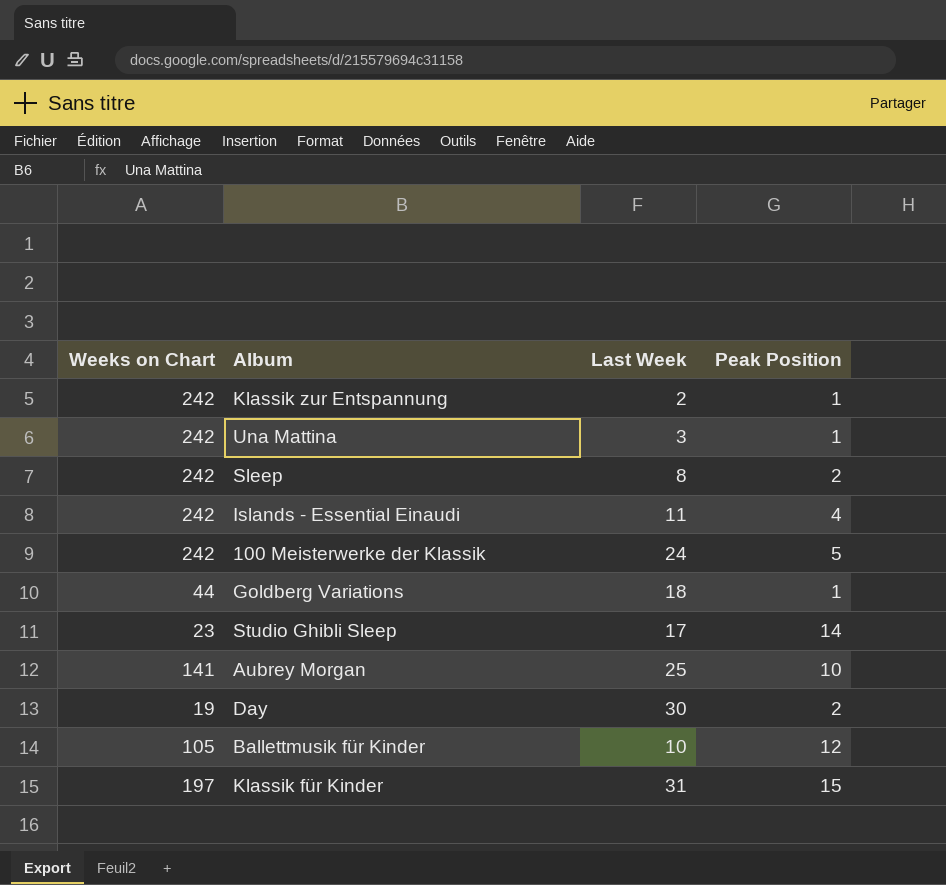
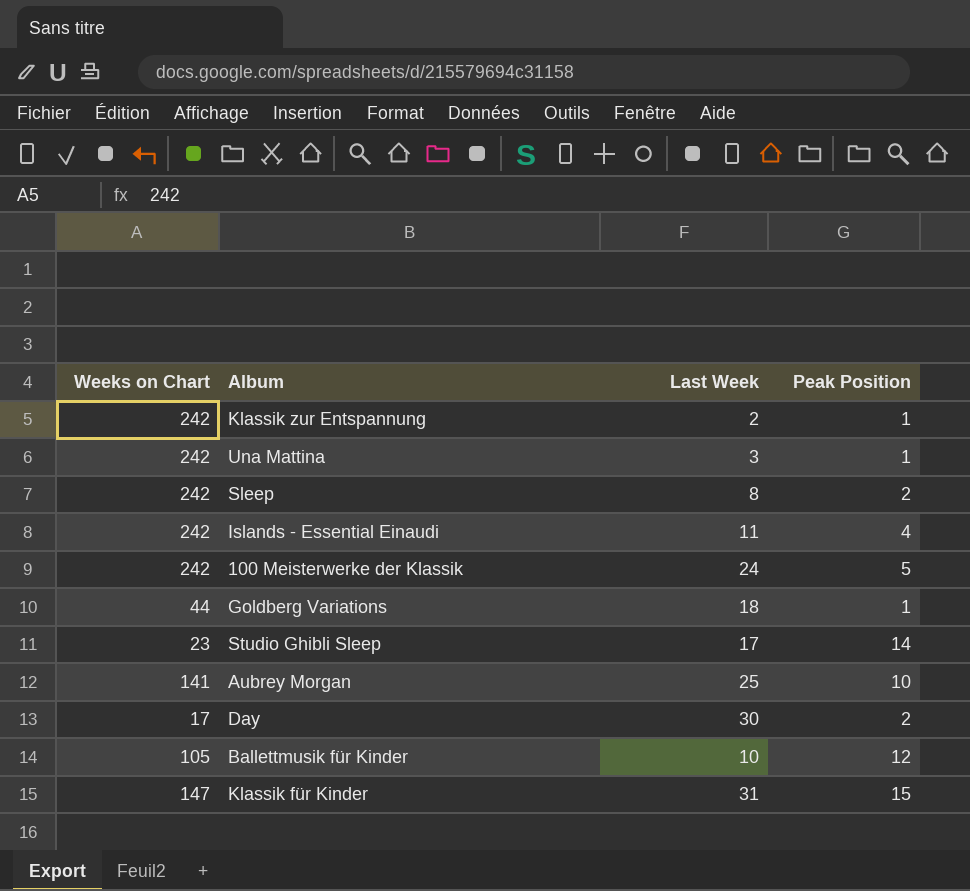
Day | Weeks on Chart: 19 -> 17
Klassik für Kinder | Weeks on Chart: 197 -> 147

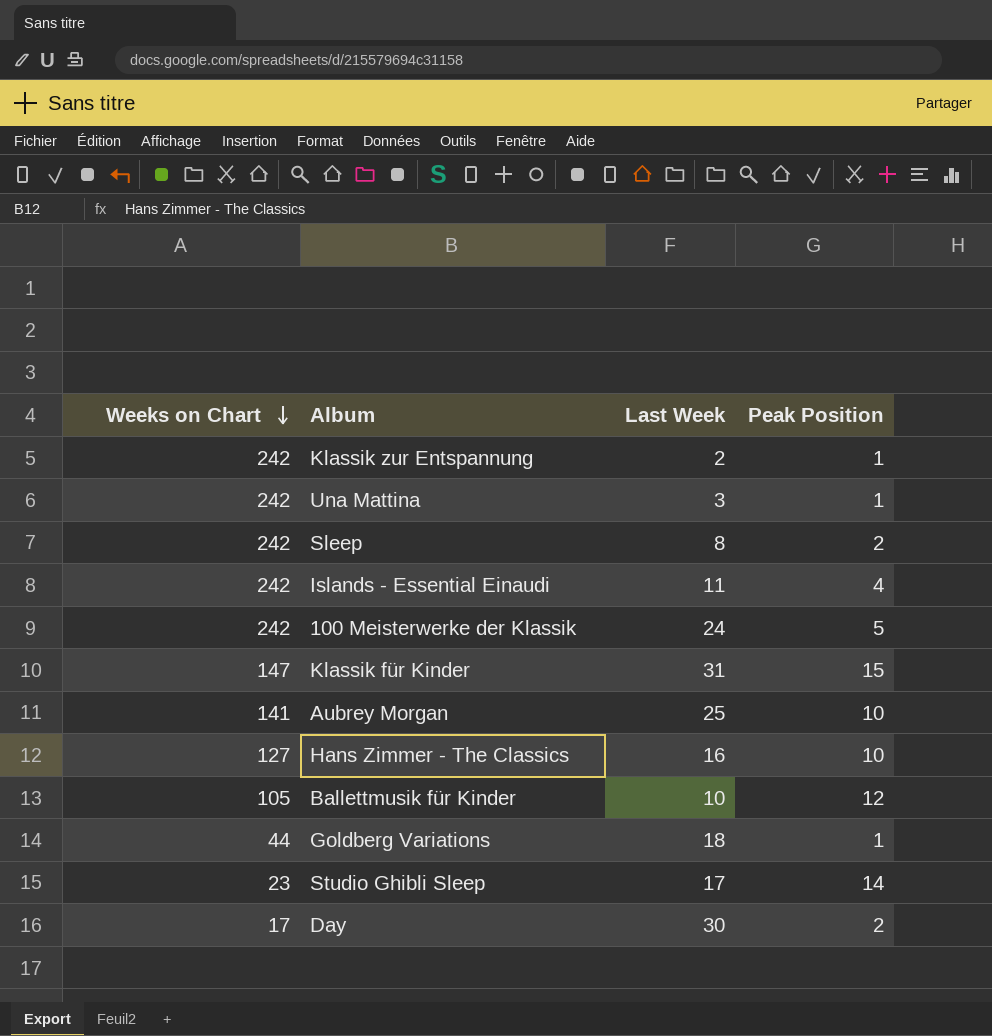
row order: none -> Weeks on Chart descending
row Hans Zimmer - The Classics: none -> 127 | 16 | 10

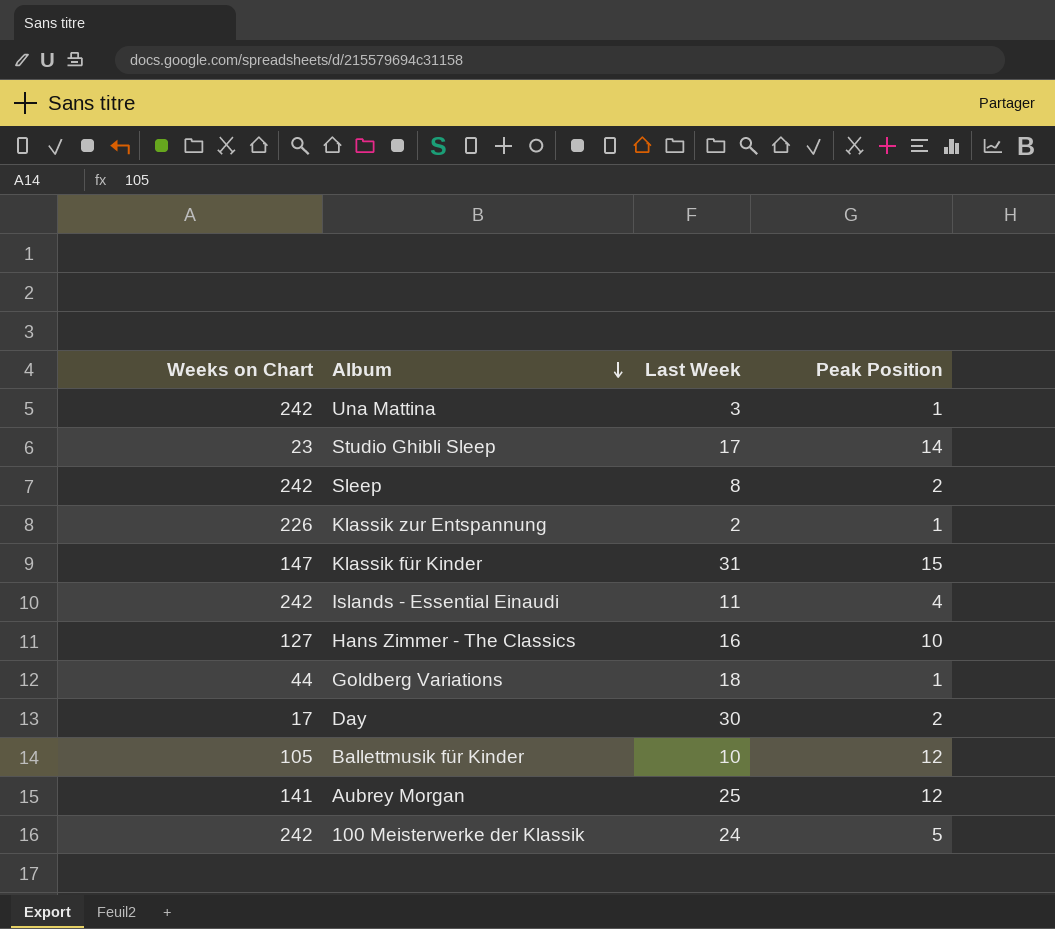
row order: Weeks on Chart descending -> Album descending
Klassik zur Entspannung | Weeks on Chart: 242 -> 226
Aubrey Morgan | Peak Position: 10 -> 12

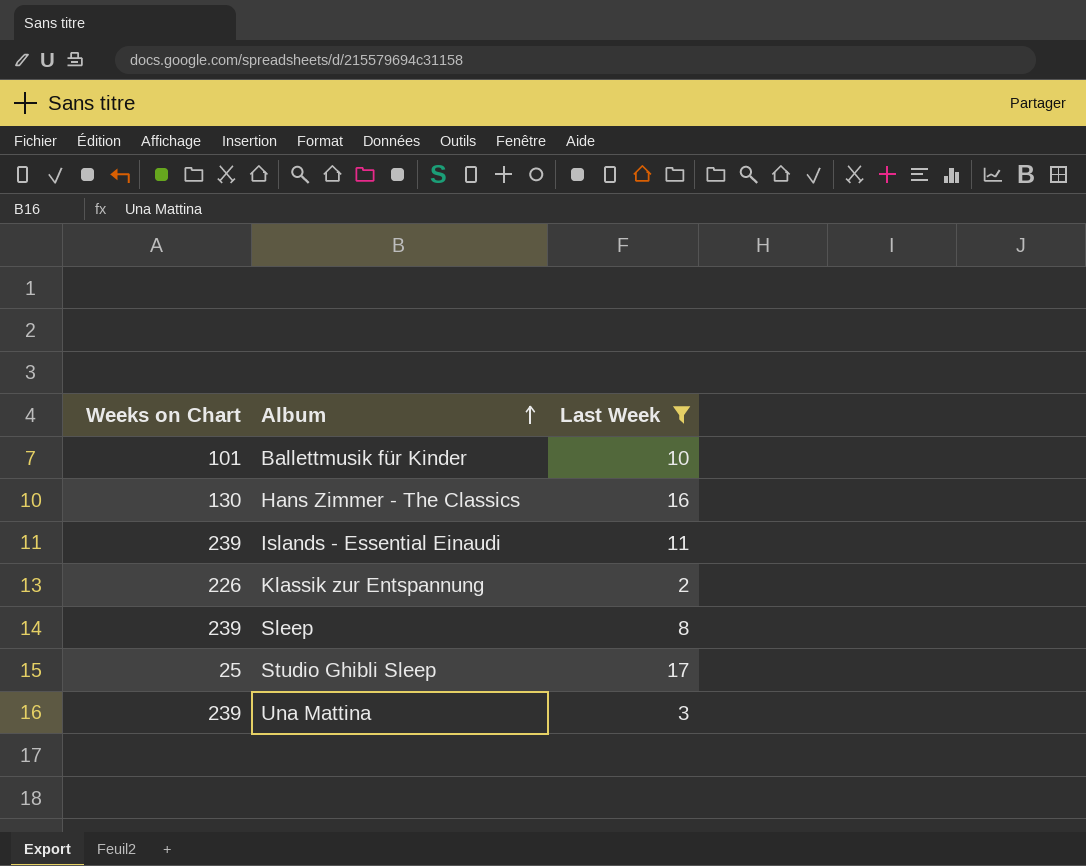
filter: none -> Last Week <= 17
row order: Album descending -> Album ascending
column Peak Position | position: 4 -> none
Ballettmusik für Kinder | Weeks on Chart: 105 -> 101
Hans Zimmer - The Classics | Weeks on Chart: 127 -> 130
Islands - Essential Einaudi | Weeks on Chart: 242 -> 239
Sleep | Weeks on Chart: 242 -> 239
Studio Ghibli Sleep | Weeks on Chart: 23 -> 25
Una Mattina | Weeks on Chart: 242 -> 239

